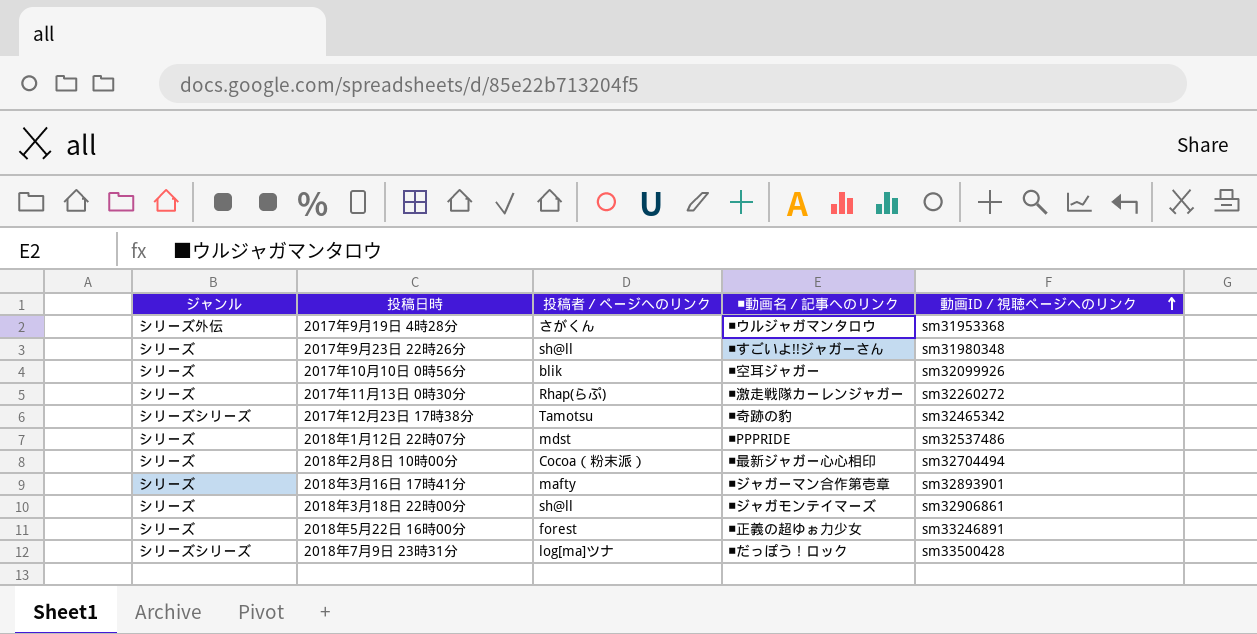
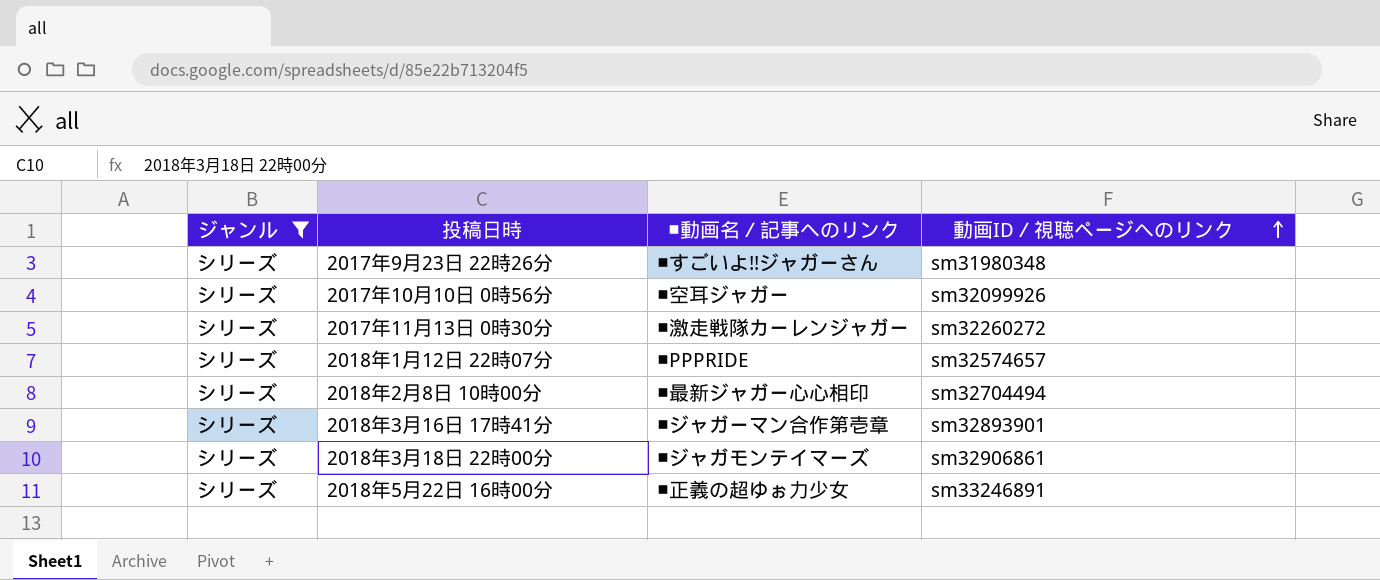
filter: none -> ジャンル = シリーズ
column 投稿者／ページへのリンク | position: 3 -> none
2018年1月12日 22時07分 | 動画ID／視聴ページへのリンク: sm32537486 -> sm32574657

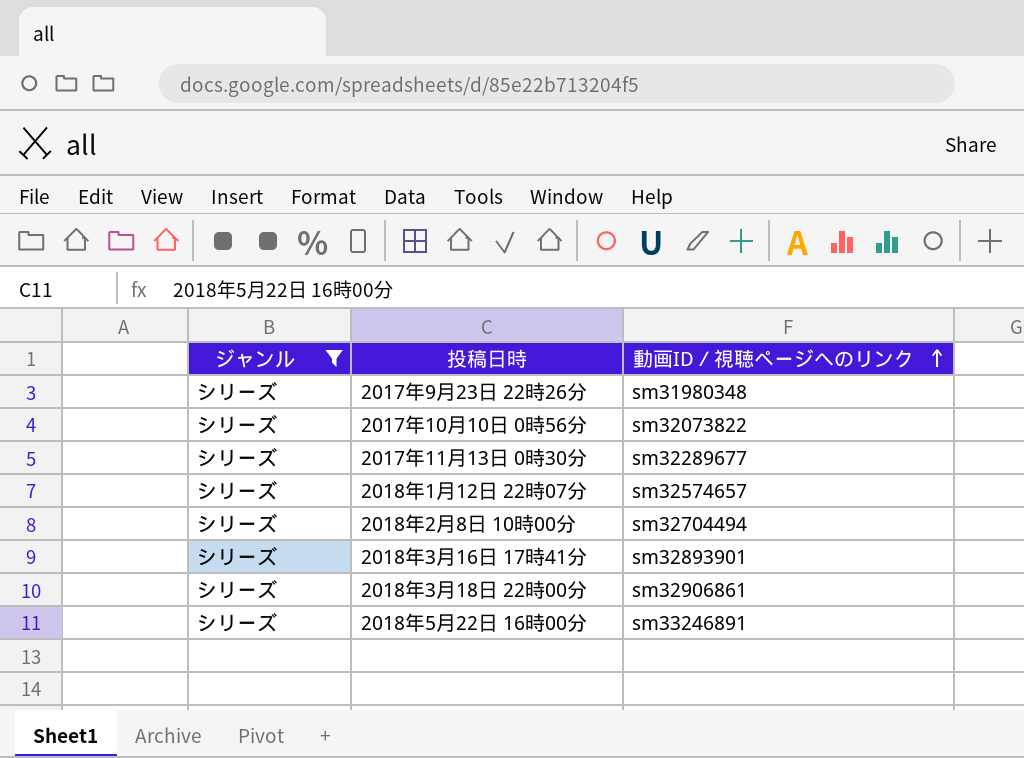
column ■動画名／記事へのリンク | position: 3 -> none
2017年10月10日 0時56分 | 動画ID／視聴ページへのリンク: sm32099926 -> sm32073822
2017年11月13日 0時30分 | 動画ID／視聴ページへのリンク: sm32260272 -> sm32289677

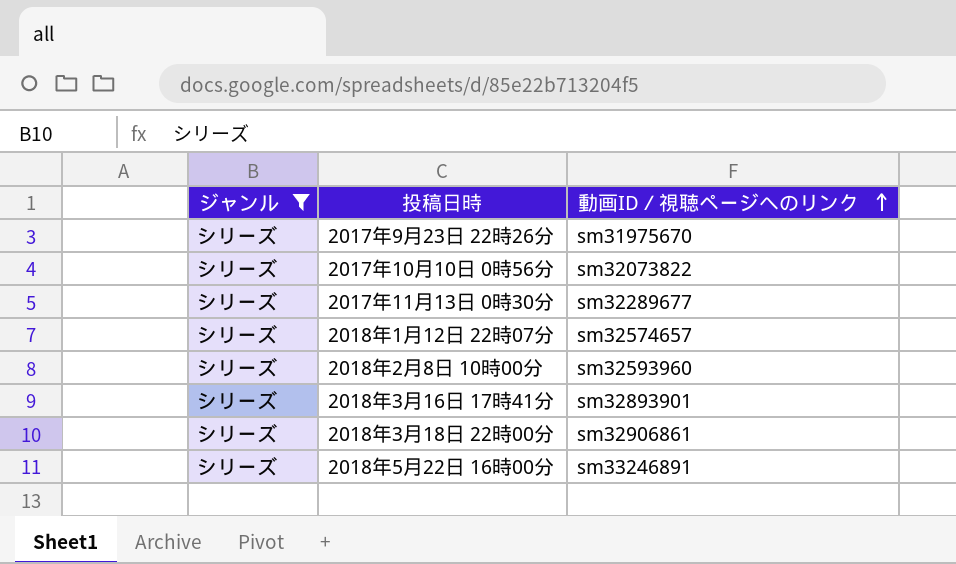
2017年9月23日 22時26分 | 動画ID／視聴ページへのリンク: sm31980348 -> sm31975670
2018年2月8日 10時00分 | 動画ID／視聴ページへのリンク: sm32704494 -> sm32593960

